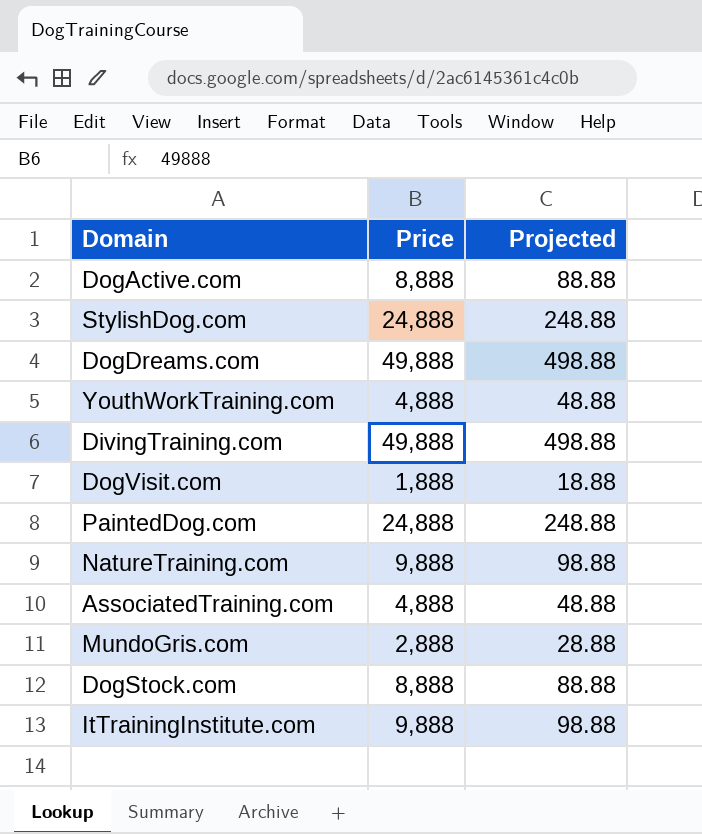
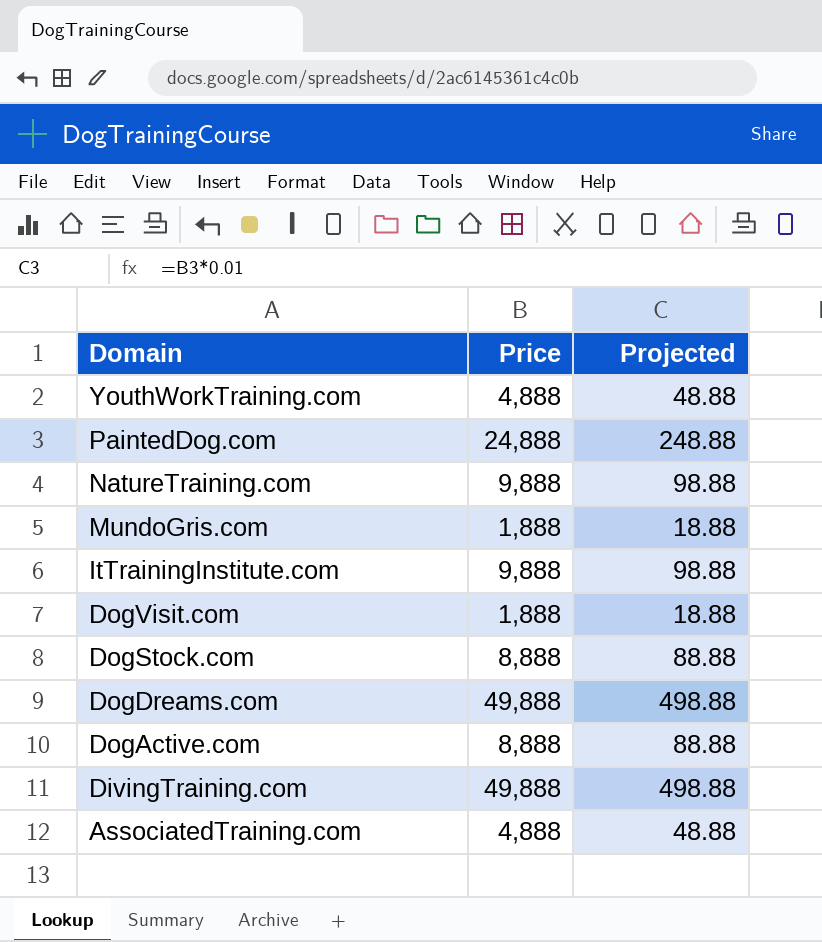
row order: none -> Domain descending
row StylishDog.com: 24,888 | 248.88 -> none
MundoGris.com | Price: 2,888 -> 1,888
MundoGris.com | Projected: 28.88 -> 18.88

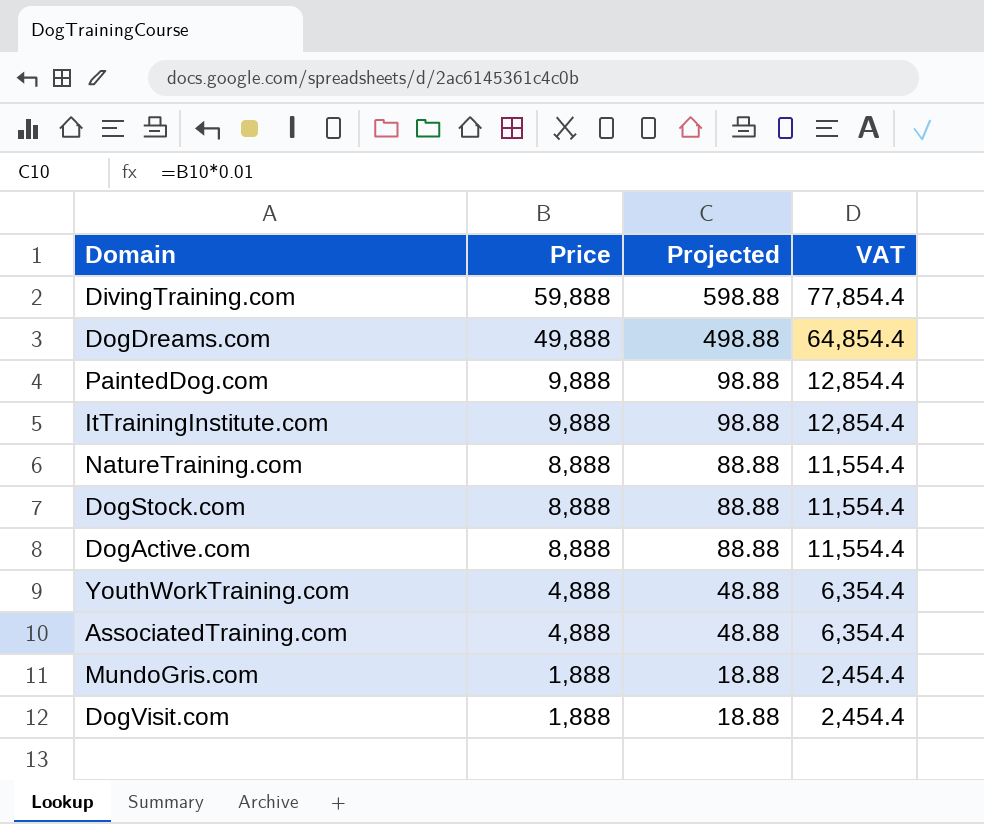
row order: Domain descending -> Price descending
column VAT | formula: none -> [Price] * 1.3
DivingTraining.com | Price: 49,888 -> 59,888
DivingTraining.com | Projected: 498.88 -> 598.88
PaintedDog.com | Price: 24,888 -> 9,888
PaintedDog.com | Projected: 248.88 -> 98.88
NatureTraining.com | Price: 9,888 -> 8,888
NatureTraining.com | Projected: 98.88 -> 88.88

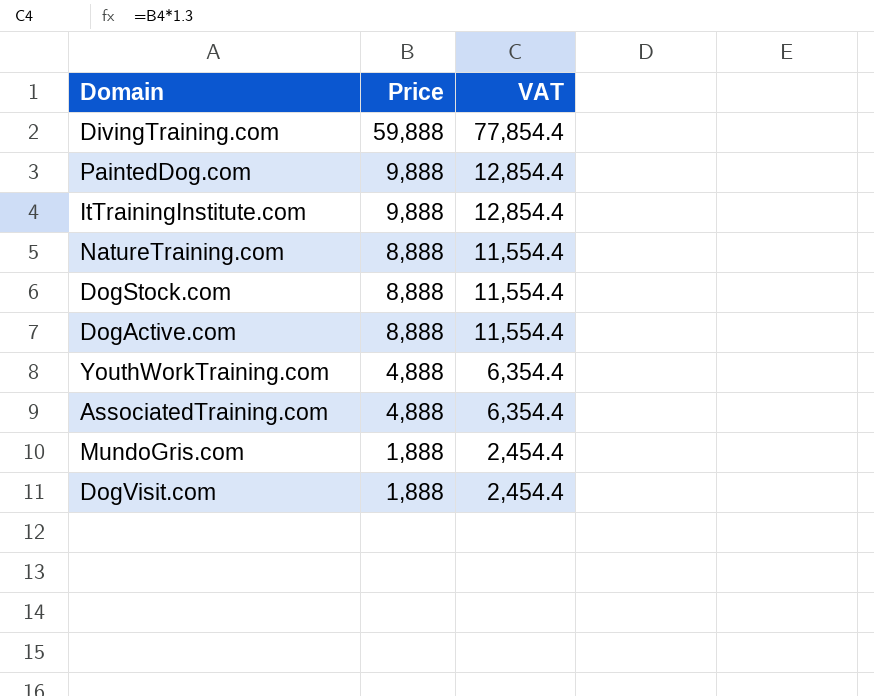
column Projected | formula: [Price] * 0.01 -> none
row DogDreams.com: 49,888 | 498.88 | 64,854.4 -> none

